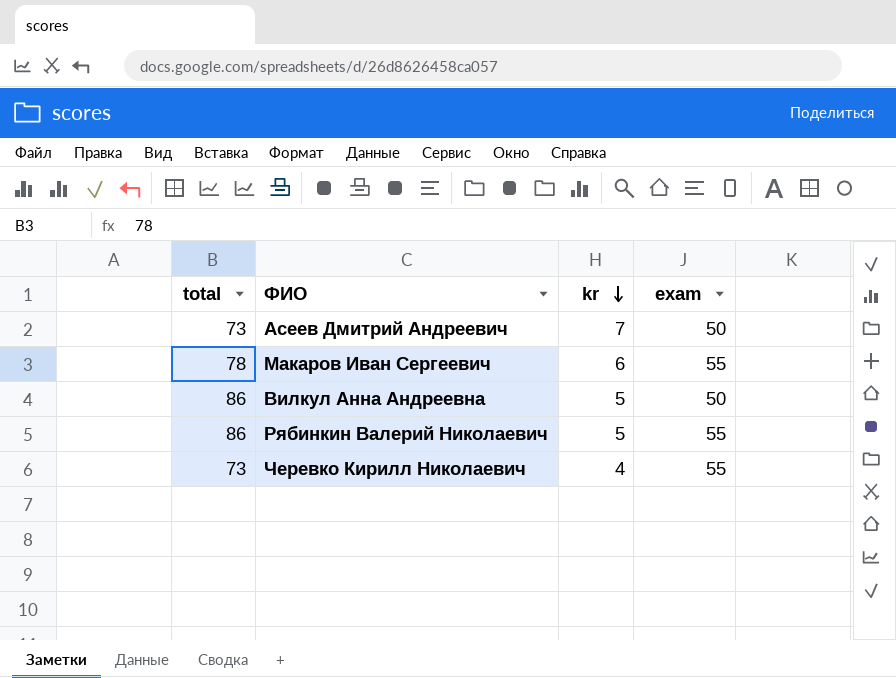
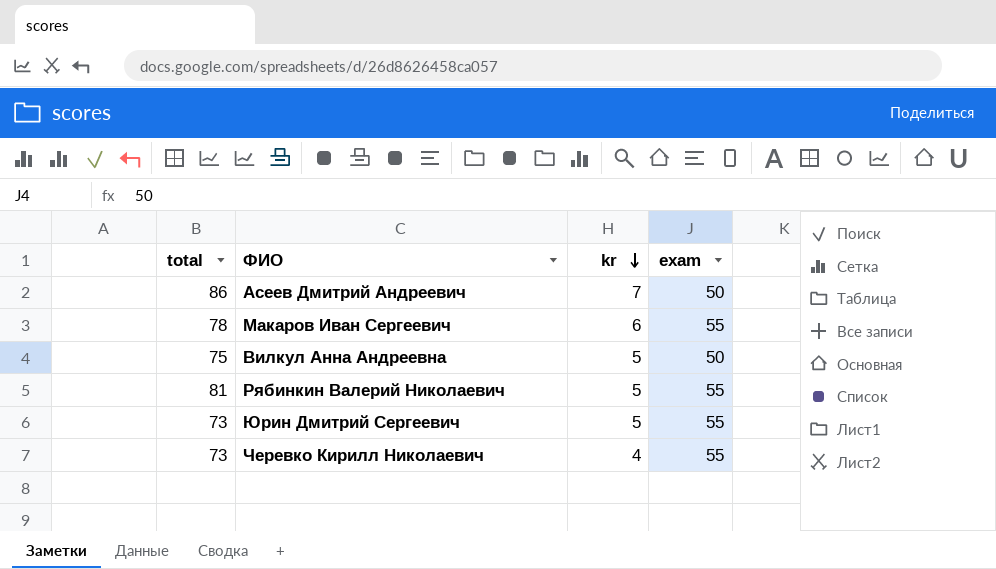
Асеев Дмитрий Андреевич | total: 73 -> 86
Вилкул Анна Андреевна | total: 86 -> 75
Рябинкин Валерий Николаевич | total: 86 -> 81
row Юрин Дмитрий Сергеевич: none -> 73 | 5 | 55

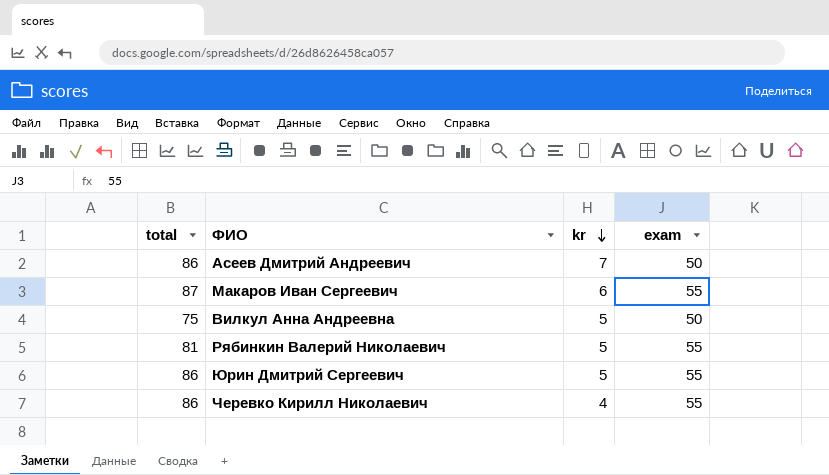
Макаров Иван Сергеевич | total: 78 -> 87
Юрин Дмитрий Сергеевич | total: 73 -> 86
Черевко Кирилл Николаевич | total: 73 -> 86

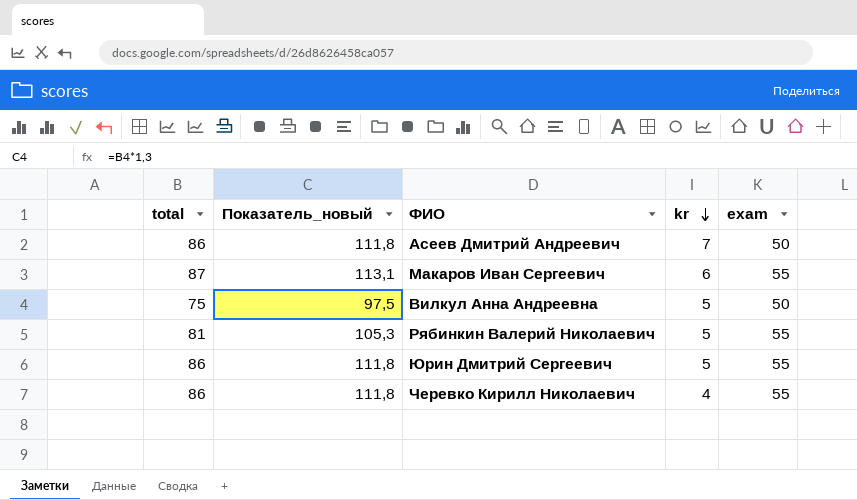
column Показатель_новый | formula: none -> [total] * 1,3

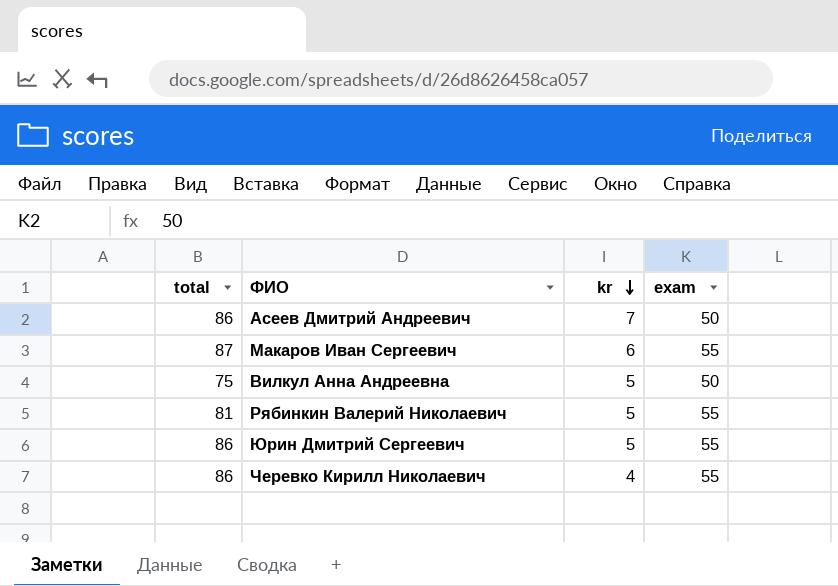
column Показатель_новый | formula: [total] * 1,3 -> none

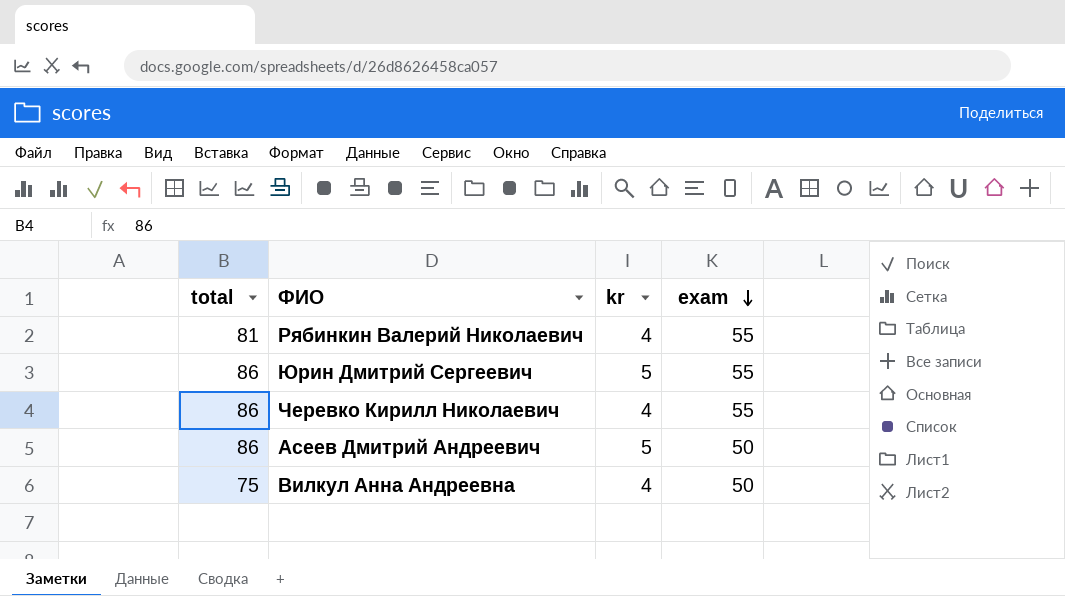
row order: kr descending -> exam descending
row Макаров Иван Сергеевич: 87 | 6 | 55 -> none
Рябинкин Валерий Николаевич | kr: 5 -> 4
Асеев Дмитрий Андреевич | kr: 7 -> 5
Вилкул Анна Андреевна | kr: 5 -> 4

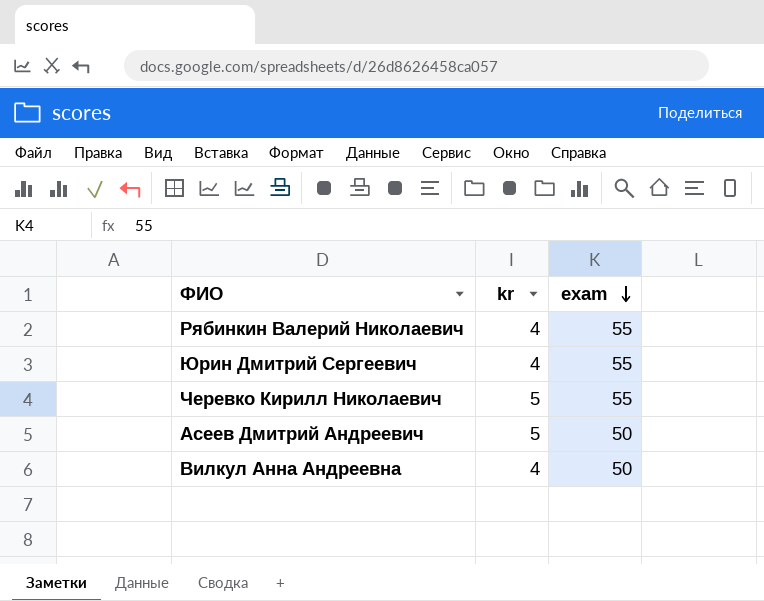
column total | position: 1 -> none
Юрин Дмитрий Сергеевич | kr: 5 -> 4
Черевко Кирилл Николаевич | kr: 4 -> 5

